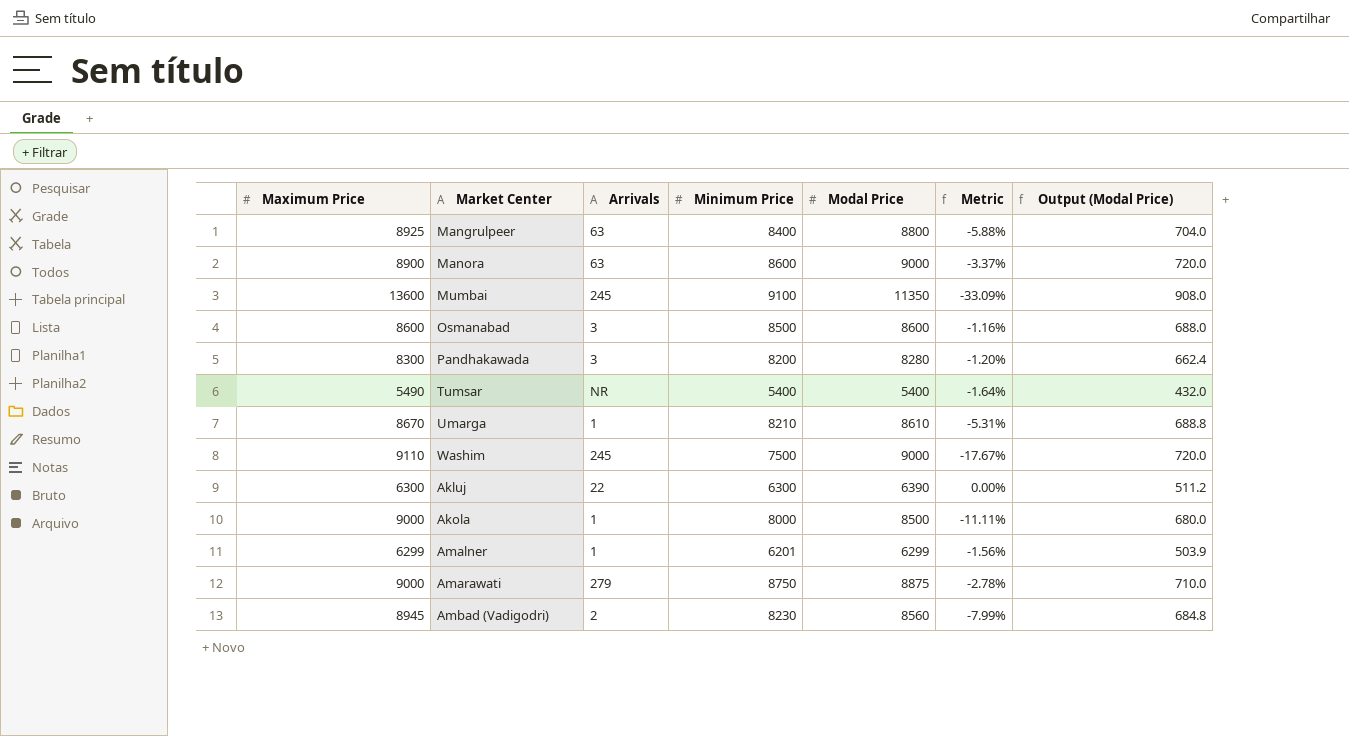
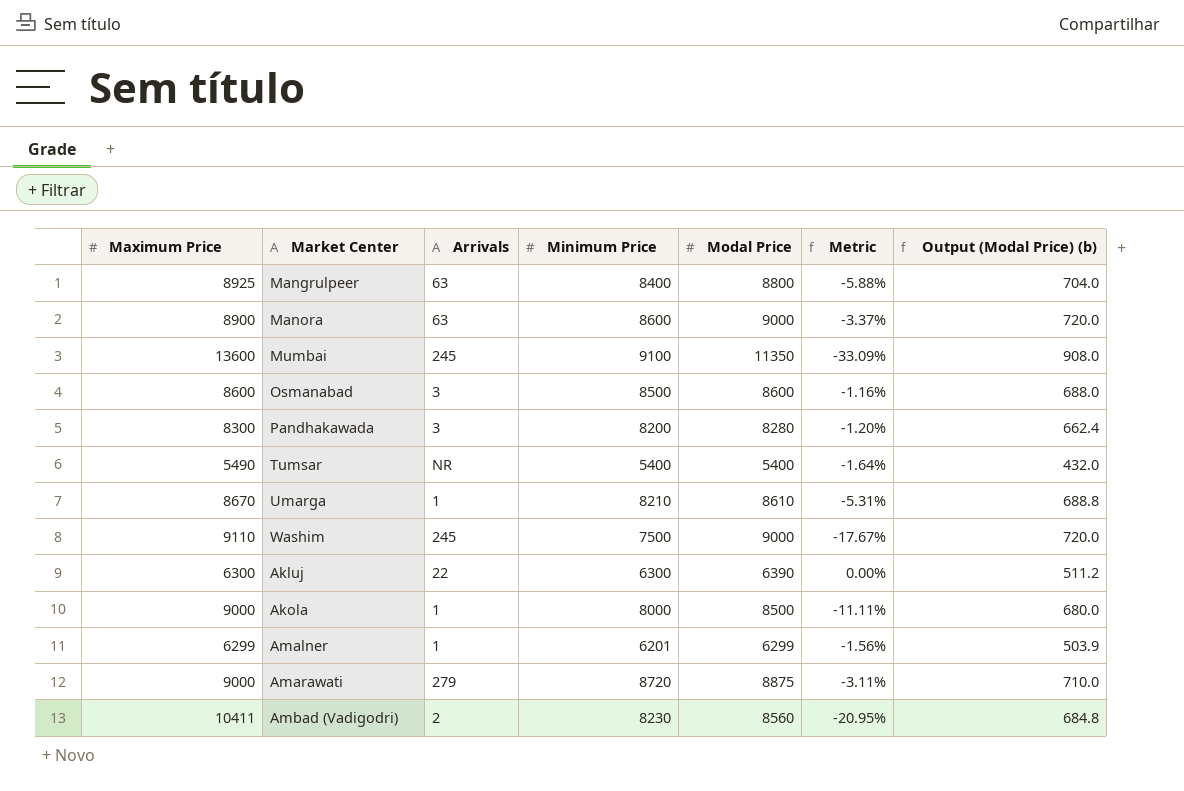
column name: Output (Modal Price) -> Output (Modal Price) (b)
Amarawati | Minimum Price: 8750 -> 8720
Amarawati | Metric: -2.78% -> -3.11%
Ambad (Vadigodri) | Maximum Price: 8945 -> 10411
Ambad (Vadigodri) | Metric: -7.99% -> -20.95%

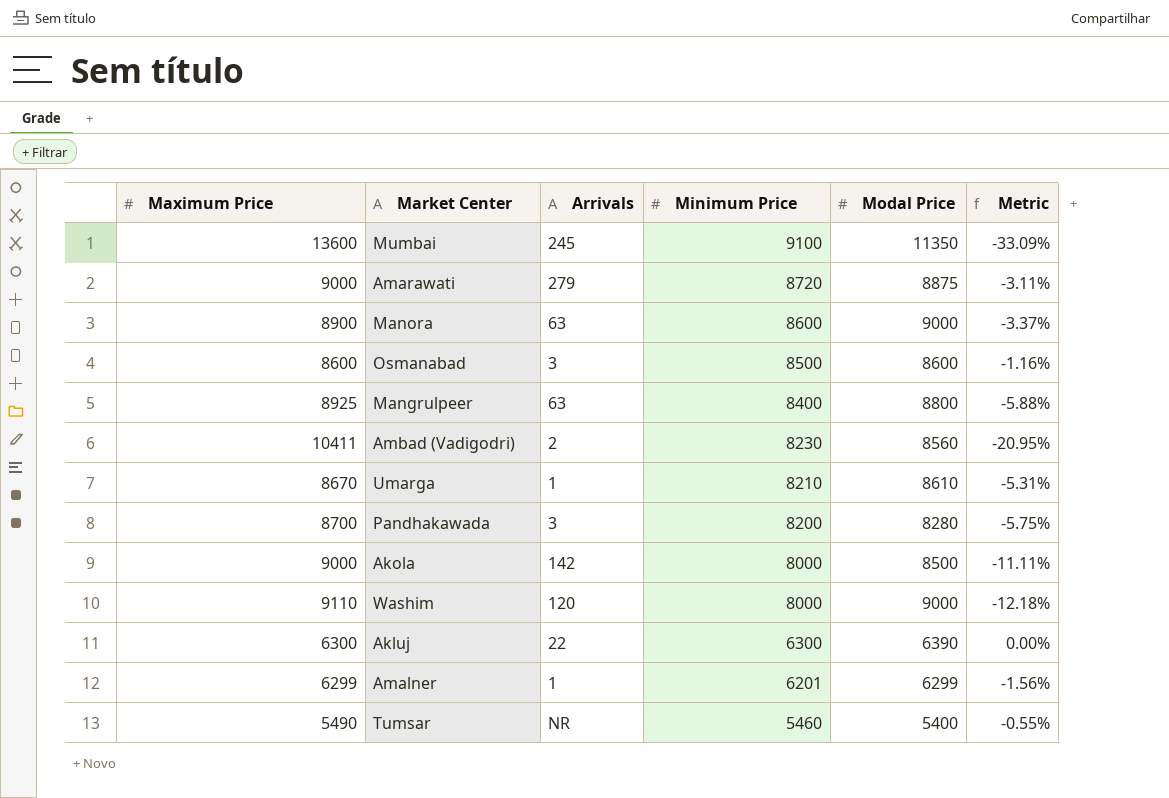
row order: none -> Minimum Price descending
column Output (Modal Price) (b) | formula: [Modal Price] * 0.08 -> none
Pandhakawada | Maximum Price: 8300 -> 8700
Pandhakawada | Metric: -1.20% -> -5.75%
Akola | Arrivals: 1 -> 142
Washim | Arrivals: 245 -> 120
Washim | Minimum Price: 7500 -> 8000
Washim | Metric: -17.67% -> -12.18%
Tumsar | Minimum Price: 5400 -> 5460
Tumsar | Metric: -1.64% -> -0.55%

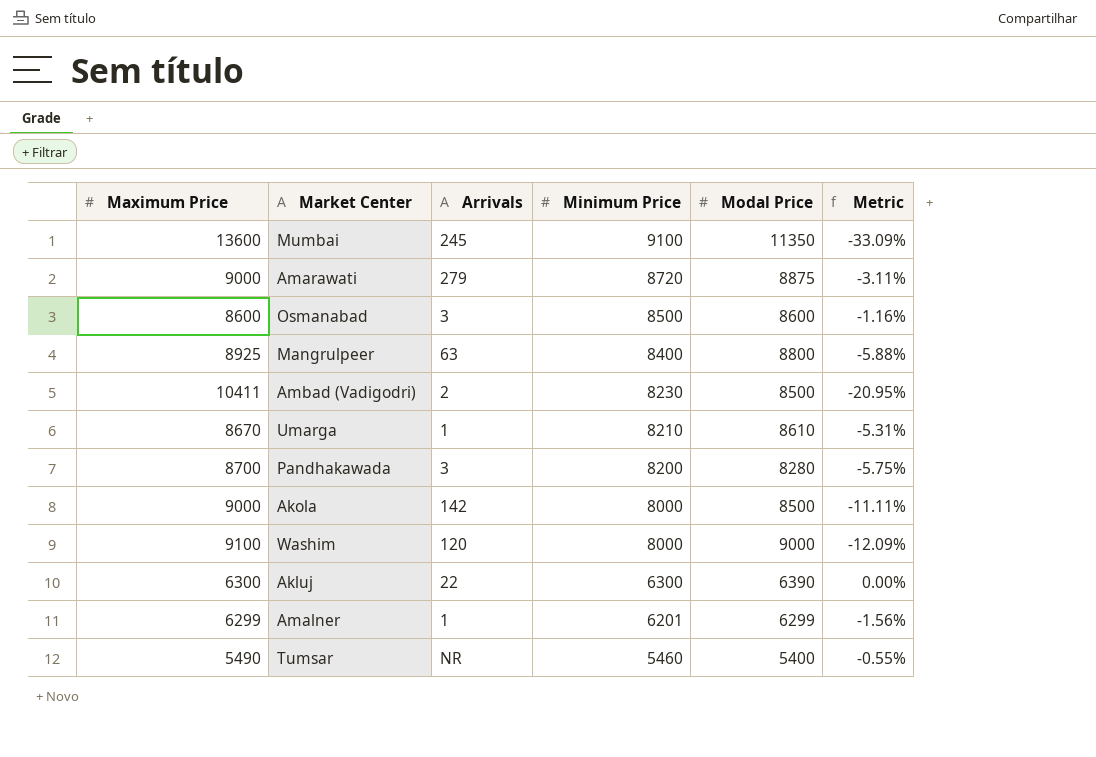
row Manora: 8900 | 63 | 8600 | 9000 | -3.37% -> none
Ambad (Vadigodri) | Modal Price: 8560 -> 8500
Washim | Maximum Price: 9110 -> 9100
Washim | Metric: -12.18% -> -12.09%

